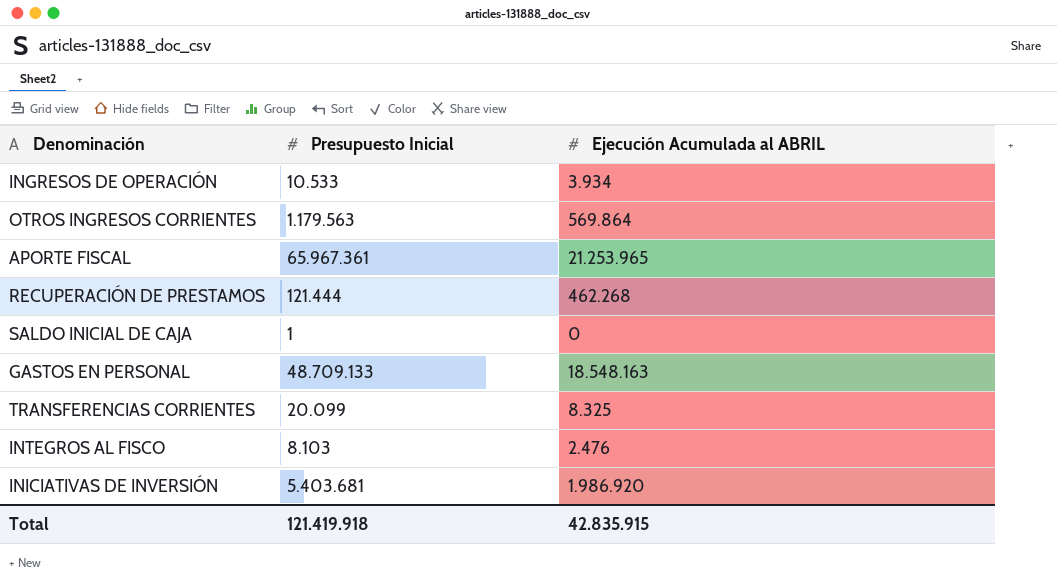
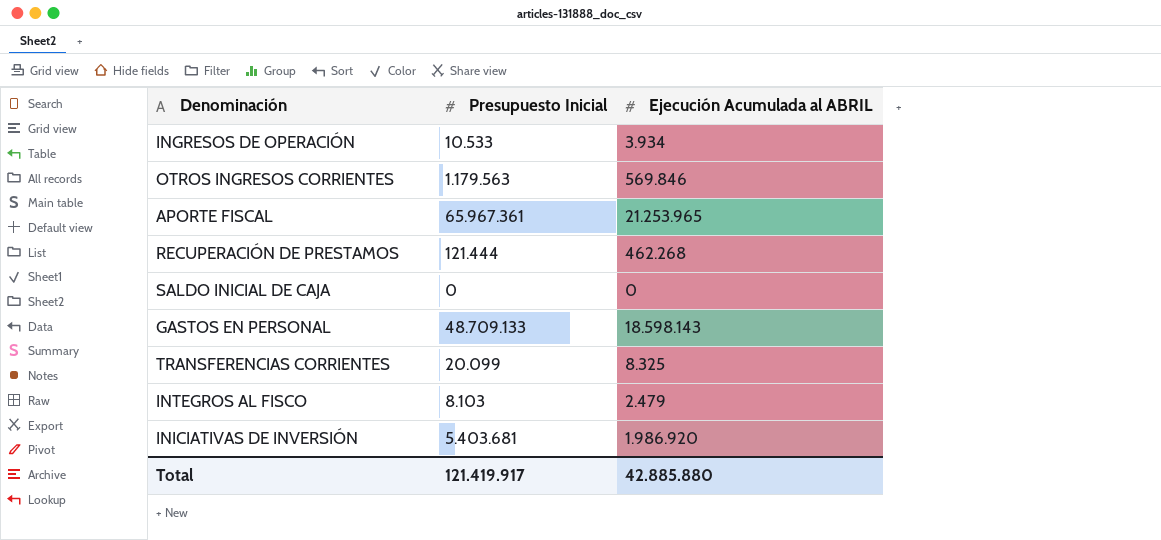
OTROS INGRESOS CORRIENTES | Ejecución Acumulada al ABRIL: 569.864 -> 569.846
SALDO INICIAL DE CAJA | Presupuesto Inicial: 1 -> 0
GASTOS EN PERSONAL | Ejecución Acumulada al ABRIL: 18.548.163 -> 18.598.143
INTEGROS AL FISCO | Ejecución Acumulada al ABRIL: 2.476 -> 2.479
Total | Presupuesto Inicial: 121.419.918 -> 121.419.917
Total | Ejecución Acumulada al ABRIL: 42.835.915 -> 42.885.880

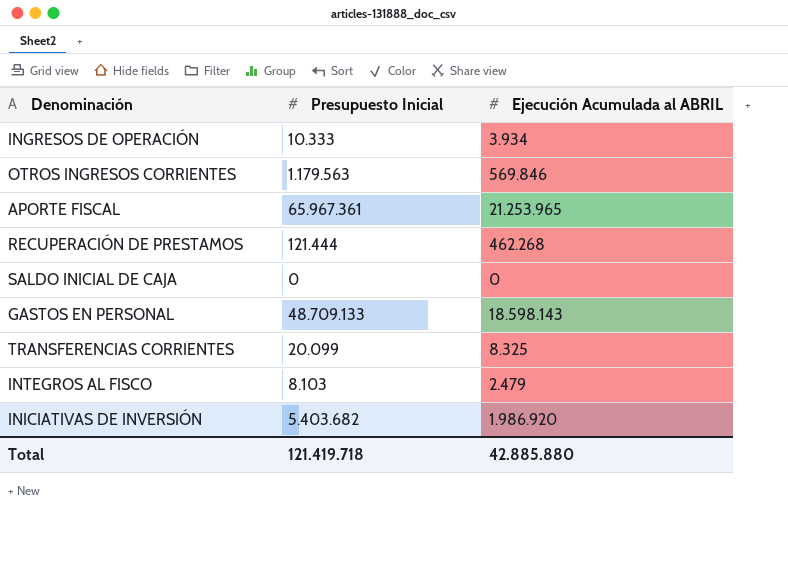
INGRESOS DE OPERACIÓN | Presupuesto Inicial: 10.533 -> 10.333
INICIATIVAS DE INVERSIÓN | Presupuesto Inicial: 5.403.681 -> 5.403.682
Total | Presupuesto Inicial: 121.419.917 -> 121.419.718

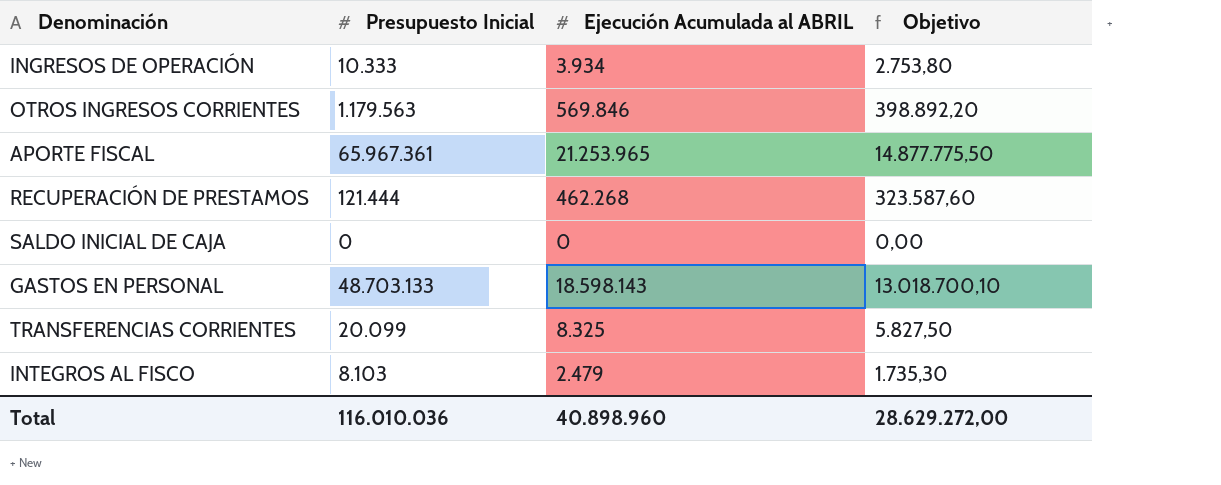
column Objetivo | formula: none -> [Ejecución Acumulada al ABRIL] * 0,7
row INICIATIVAS DE INVERSIÓN: 5.403.682 | 1.986.920 -> none
GASTOS EN PERSONAL | Presupuesto Inicial: 48.709.133 -> 48.703.133
Total | Presupuesto Inicial: 121.419.718 -> 116.010.036
Total | Ejecución Acumulada al ABRIL: 42.885.880 -> 40.898.960

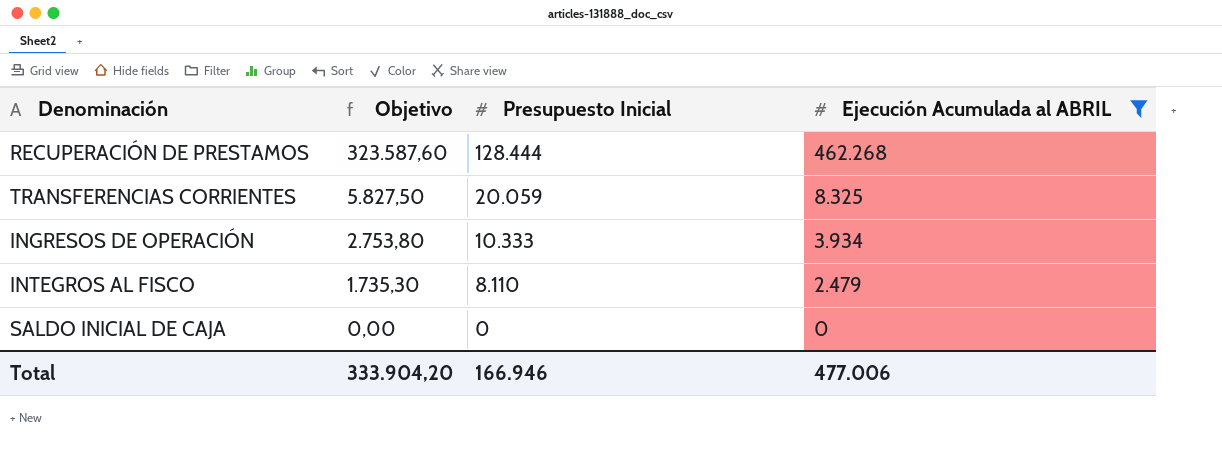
filter: none -> Ejecución Acumulada al ABRIL <= 462.268
row order: none -> Objetivo descending
column Objetivo | position: 4 -> 2
RECUPERACIÓN DE PRESTAMOS | Presupuesto Inicial: 121.444 -> 128.444
TRANSFERENCIAS CORRIENTES | Presupuesto Inicial: 20.099 -> 20.059
INTEGROS AL FISCO | Presupuesto Inicial: 8.103 -> 8.110
Total | Objetivo: 28.629.272,00 -> 333.904,20
Total | Presupuesto Inicial: 116.010.036 -> 166.946
Total | Ejecución Acumulada al ABRIL: 40.898.960 -> 477.006

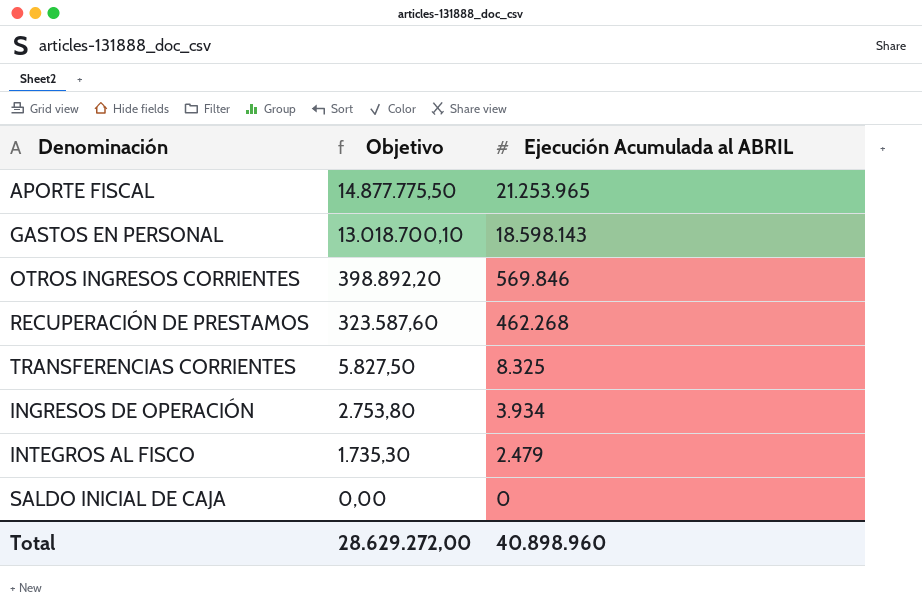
filter: Ejecución Acumulada al ABRIL <= 462.268 -> none
column Presupuesto Inicial | position: 3 -> none
Total | Objetivo: 333.904,20 -> 28.629.272,00
Total | Ejecución Acumulada al ABRIL: 477.006 -> 40.898.960

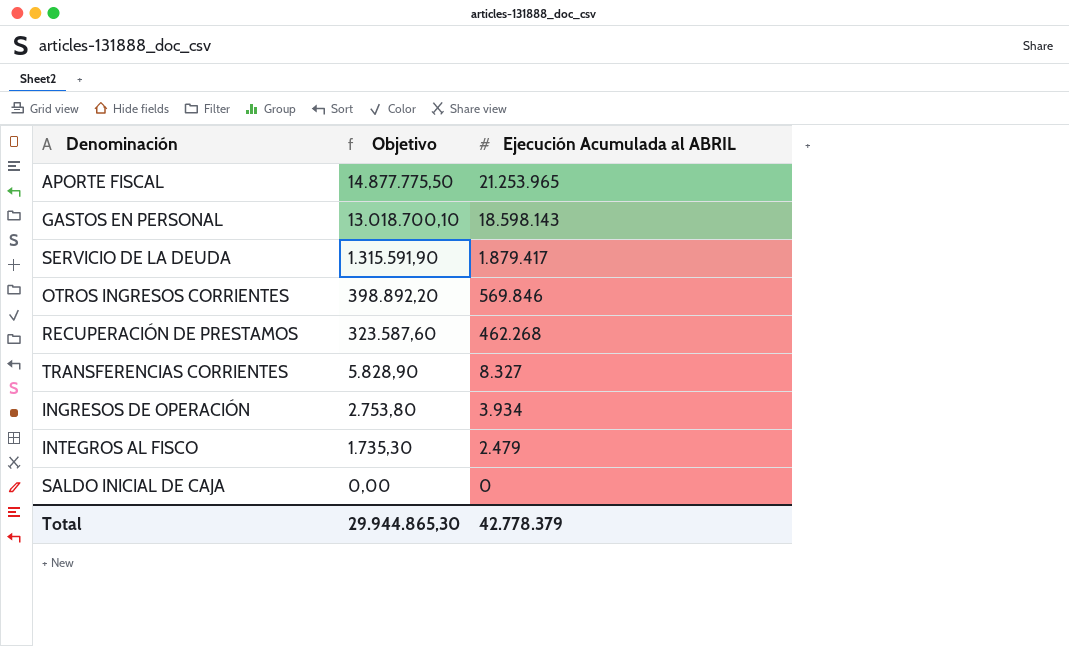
row SERVICIO DE LA DEUDA: none -> 1.315.591,90 | 1.879.417
TRANSFERENCIAS CORRIENTES | Objetivo: 5.827,50 -> 5.828,90
TRANSFERENCIAS CORRIENTES | Ejecución Acumulada al ABRIL: 8.325 -> 8.327
Total | Objetivo: 28.629.272,00 -> 29.944.865,30
Total | Ejecución Acumulada al ABRIL: 40.898.960 -> 42.778.379

